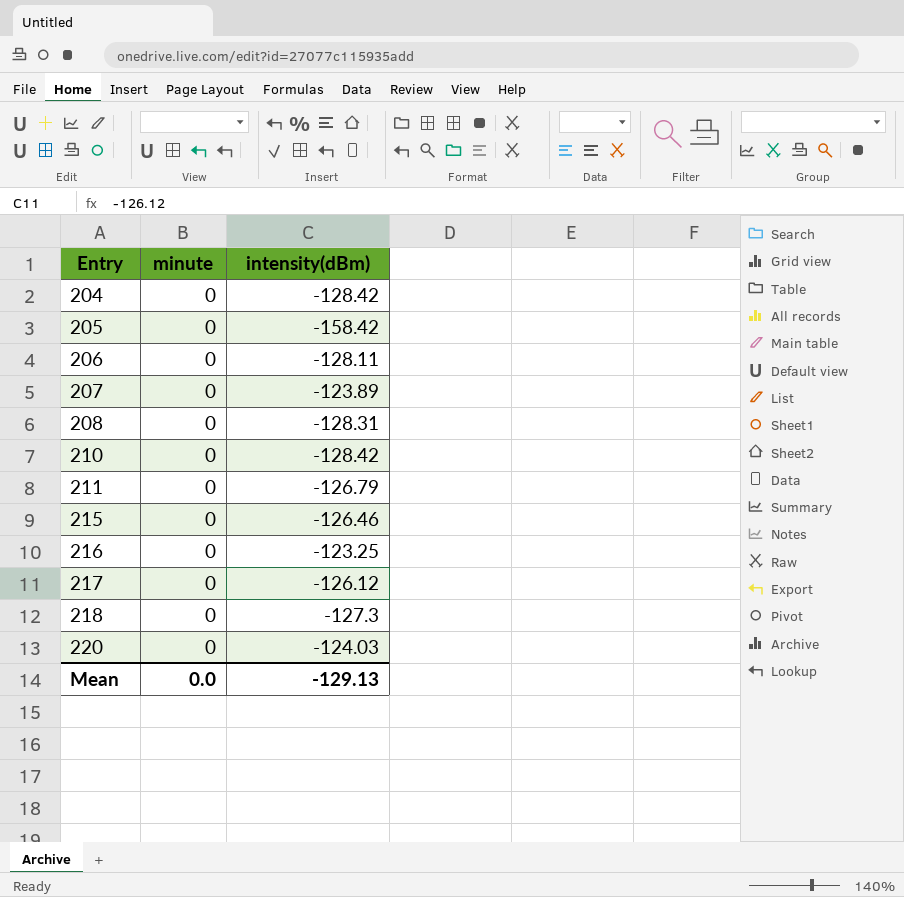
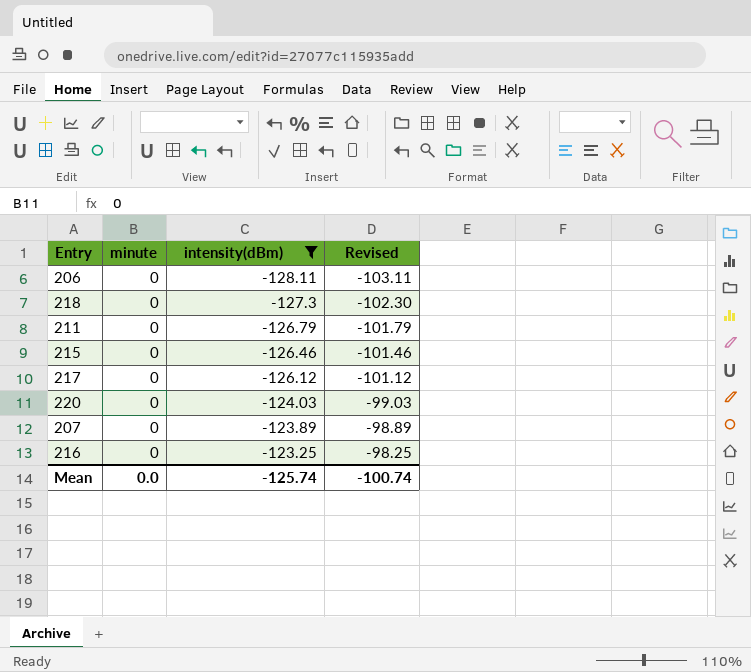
filter: none -> intensity(dBm) >= -128.11
row order: Entry ascending -> intensity(dBm) ascending
column Revised | formula: none -> [intensity(dBm)] + 25
Mean | intensity(dBm): -129.13 -> -125.74

